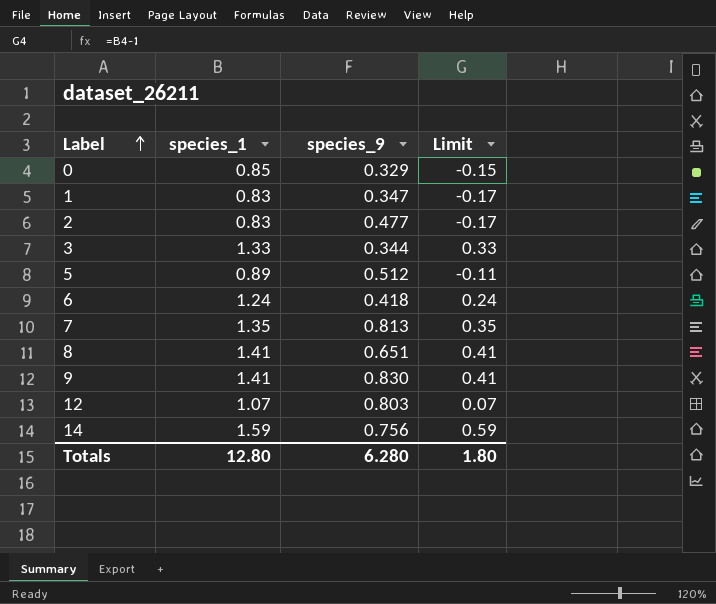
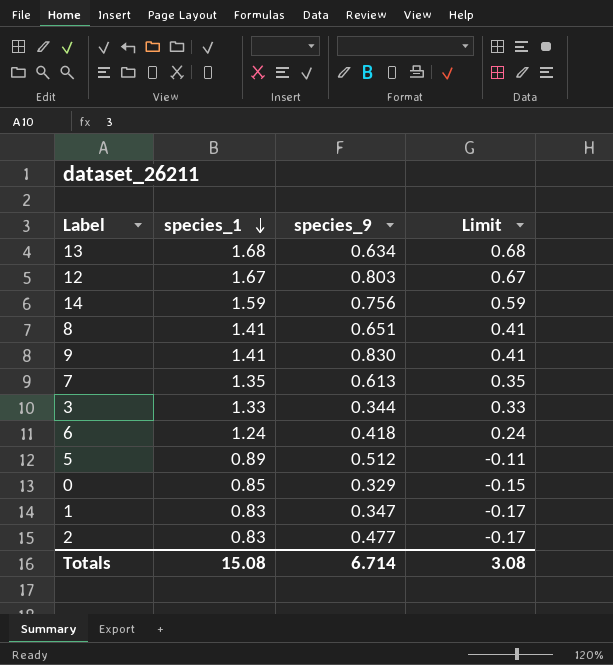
row order: Label ascending -> species_1 descending
row 13: none -> 1.68 | 0.634 | 0.68
12 | species_1: 1.07 -> 1.67
12 | Limit: 0.07 -> 0.67
7 | species_9: 0.813 -> 0.613
Totals | species_1: 12.80 -> 15.08
Totals | species_9: 6.280 -> 6.714
Totals | Limit: 1.80 -> 3.08

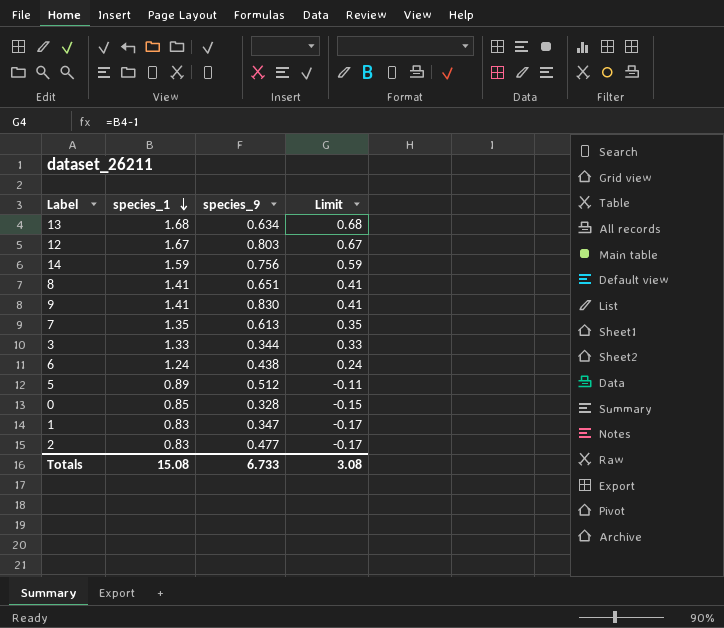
6 | species_9: 0.418 -> 0.438
0 | species_9: 0.329 -> 0.328
Totals | species_9: 6.714 -> 6.733

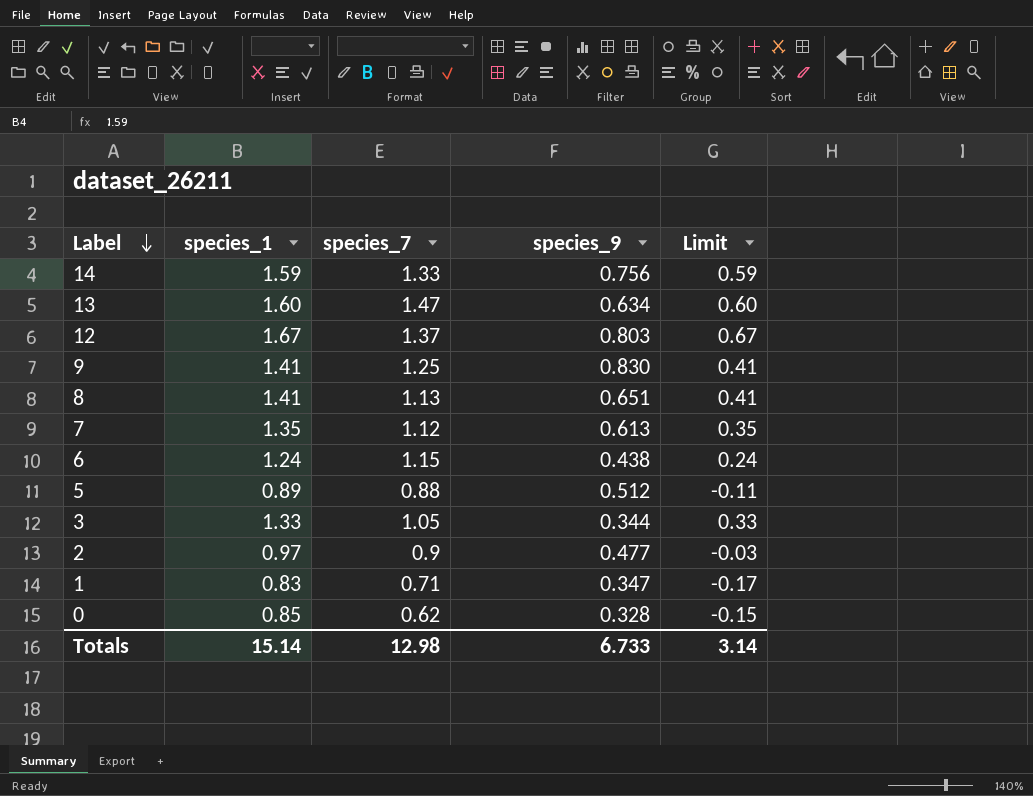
row order: species_1 descending -> Label descending
column species_7 | position: none -> 3
13 | species_1: 1.68 -> 1.60
13 | Limit: 0.68 -> 0.60
2 | species_1: 0.83 -> 0.97
2 | Limit: -0.17 -> -0.03
Totals | species_1: 15.08 -> 15.14
Totals | Limit: 3.08 -> 3.14

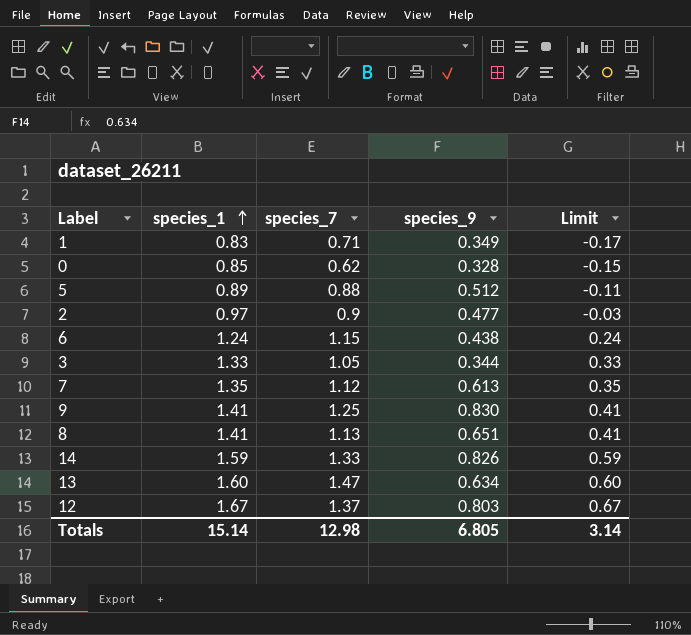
row order: Label descending -> species_1 ascending
1 | species_9: 0.347 -> 0.349
14 | species_9: 0.756 -> 0.826
Totals | species_9: 6.733 -> 6.805

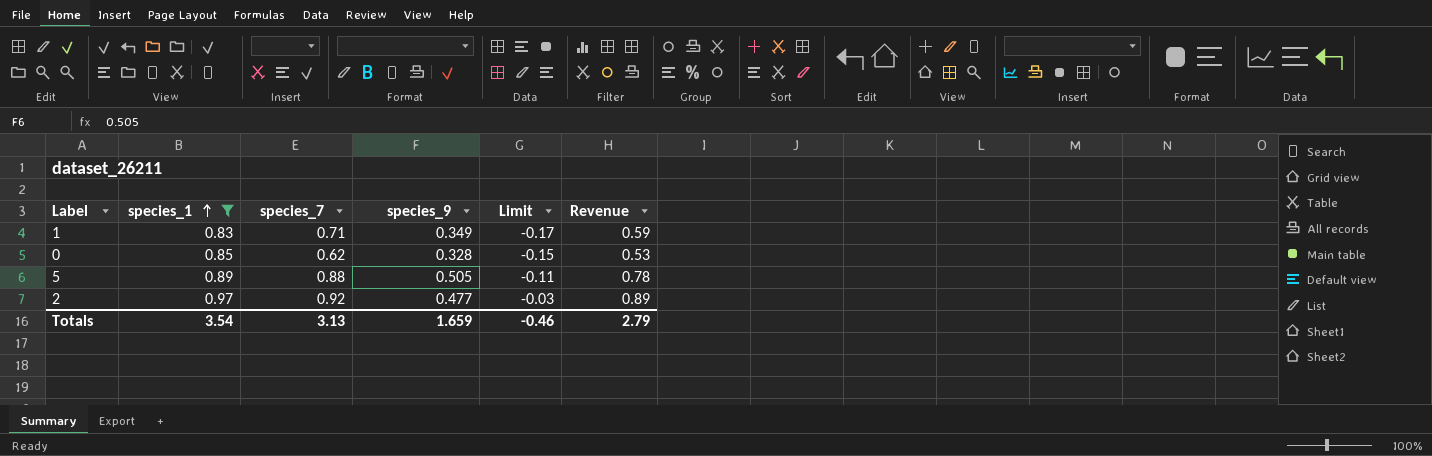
filter: none -> species_1 <= 0.97
column Revenue | formula: none -> [species_1] * [species_7]
5 | species_9: 0.512 -> 0.505
2 | species_7: 0.9 -> 0.92
Totals | species_1: 15.14 -> 3.54
Totals | species_7: 12.98 -> 3.13
Totals | species_9: 6.805 -> 1.659
Totals | Limit: 3.14 -> -0.46

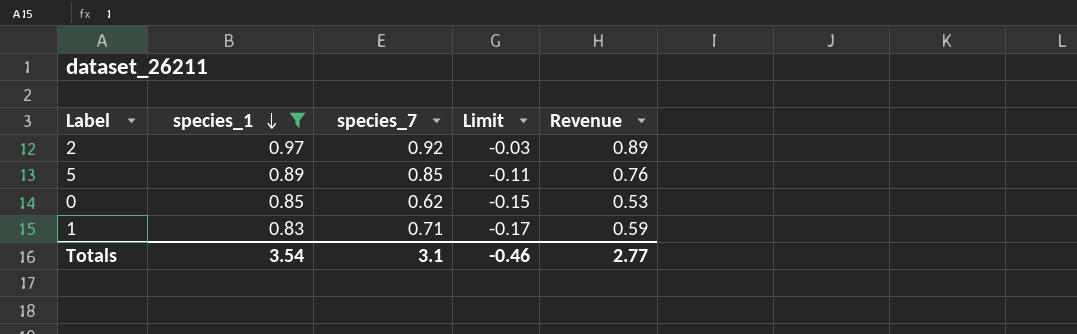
row order: species_1 ascending -> species_1 descending
column species_9 | position: 4 -> none
5 | species_7: 0.88 -> 0.85
5 | Revenue: 0.78 -> 0.76
Totals | species_7: 3.13 -> 3.1
Totals | Revenue: 2.79 -> 2.77

